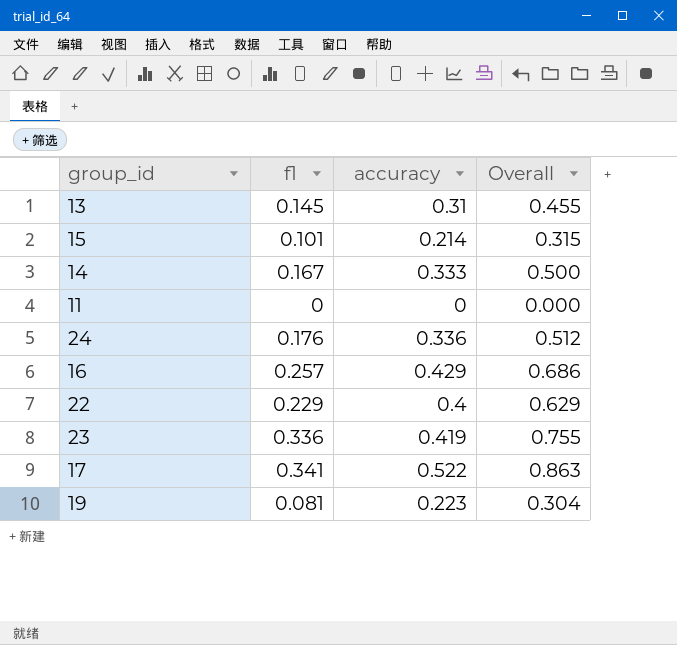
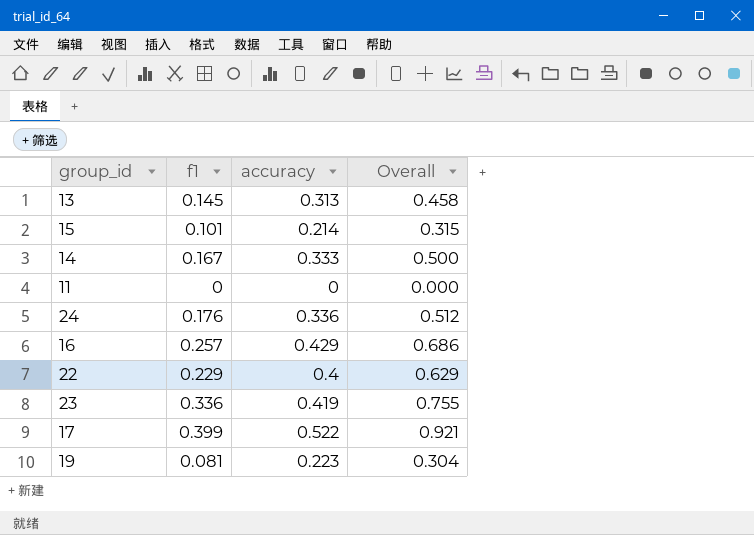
13 | accuracy: 0.31 -> 0.313
13 | Overall: 0.455 -> 0.458
17 | f1: 0.341 -> 0.399
17 | Overall: 0.863 -> 0.921

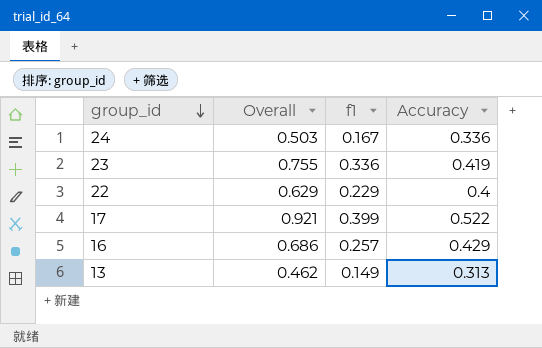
row order: none -> group_id descending
column Overall | position: 4 -> 2
column name: accuracy -> Accuracy
row 15: 0.101 | 0.214 | 0.315 -> none
row 14: 0.167 | 0.333 | 0.500 -> none
row 11: 0 | 0 | 0.000 -> none
row 19: 0.081 | 0.223 | 0.304 -> none
24 | Overall: 0.512 -> 0.503
24 | f1: 0.176 -> 0.167
13 | Overall: 0.458 -> 0.462
13 | f1: 0.145 -> 0.149

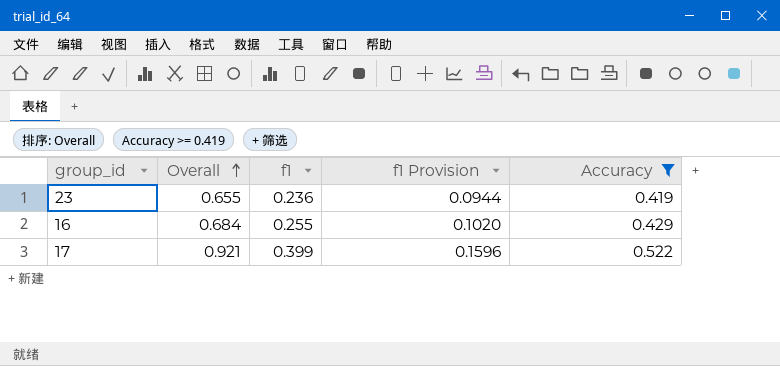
filter: none -> Accuracy >= 0.419
row order: group_id descending -> Overall ascending
column f1 Provision | formula: none -> [f1] * 0.4
23 | Overall: 0.755 -> 0.655
23 | f1: 0.336 -> 0.236
16 | Overall: 0.686 -> 0.684
16 | f1: 0.257 -> 0.255

